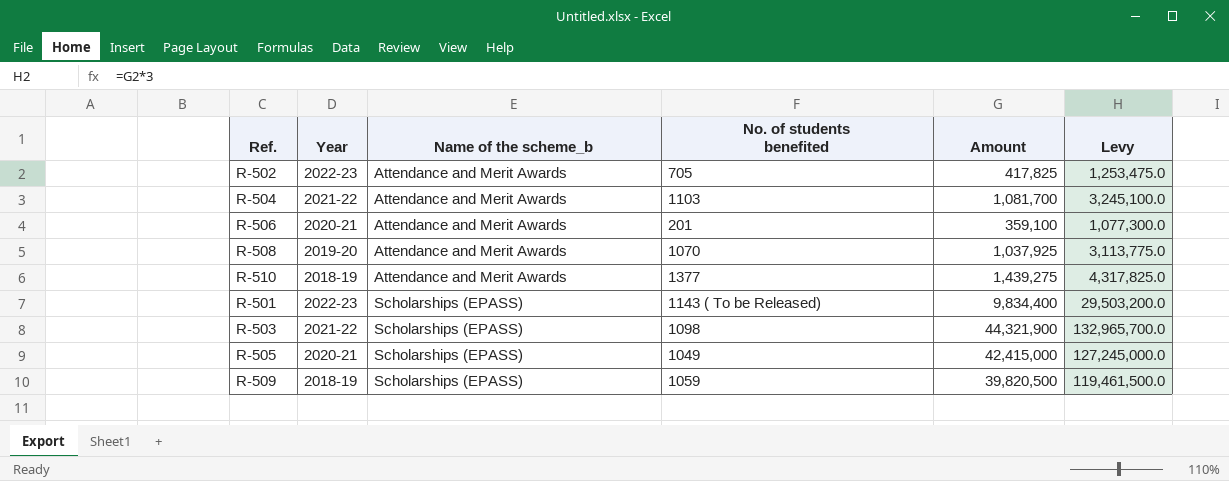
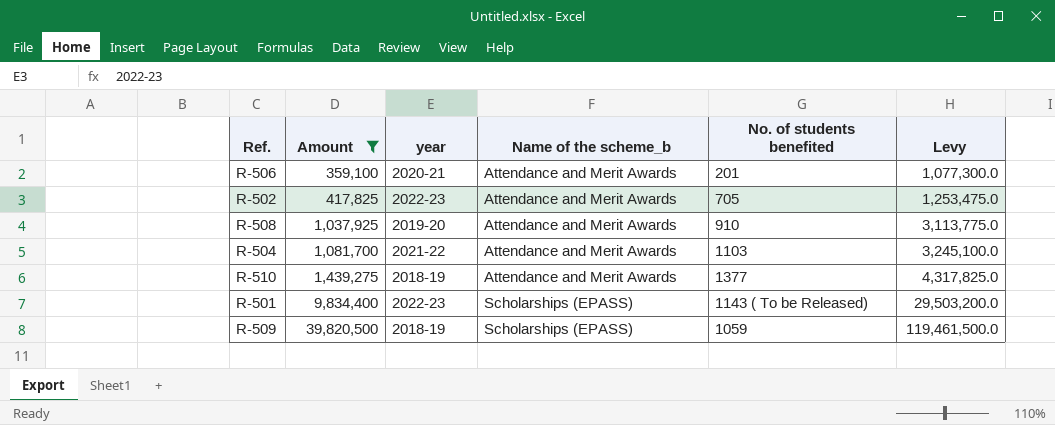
filter: none -> Amount <= 39,820,500
row order: Name of the scheme_b ascending -> Amount ascending
column Amount | position: 5 -> 2
column name: Year -> year
R-508 | No. of students benefited: 1070 -> 910

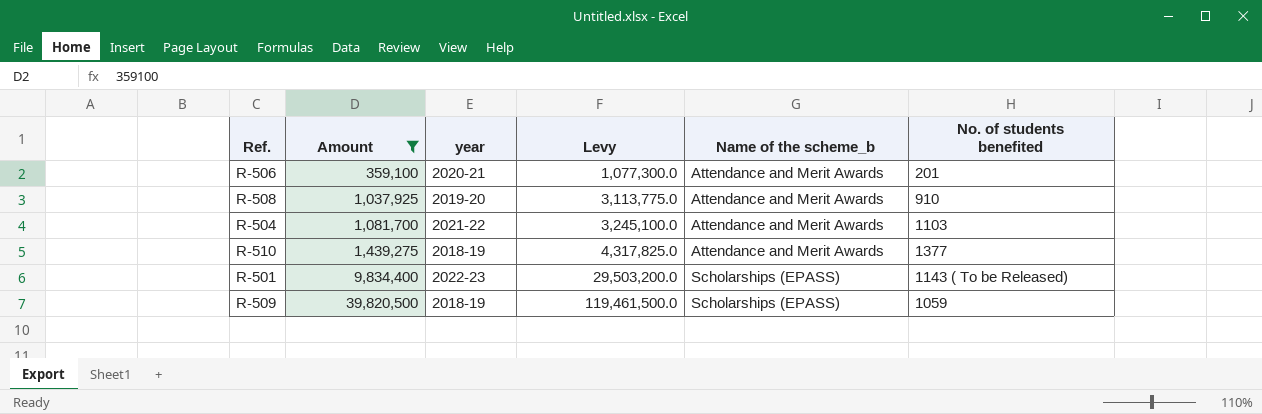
column Levy | position: 6 -> 4
row R-502: 417,825 | 2022-23 | Attendance and Merit Awards | 705 | 1,253,475.0 -> none

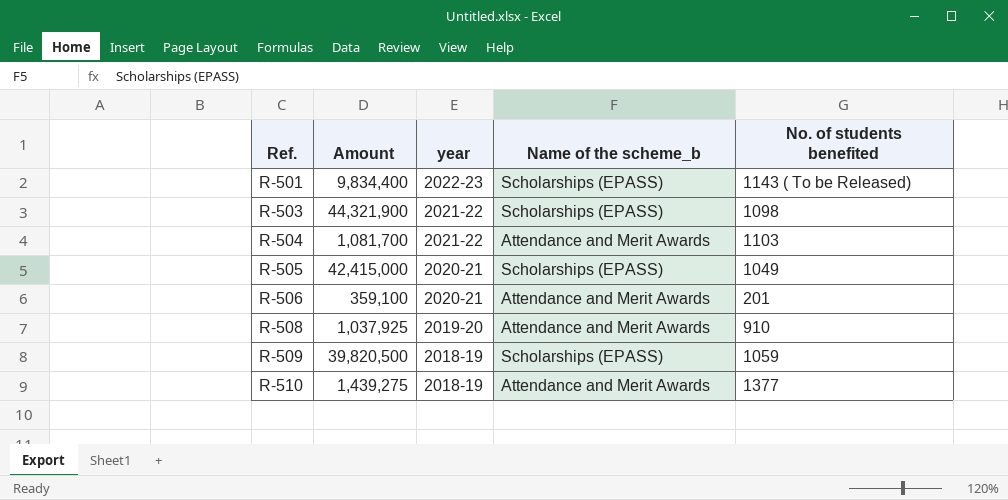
filter: Amount <= 39,820,500 -> none
row order: Amount ascending -> Ref. ascending
column Levy | formula: [Amount] * 3 -> none

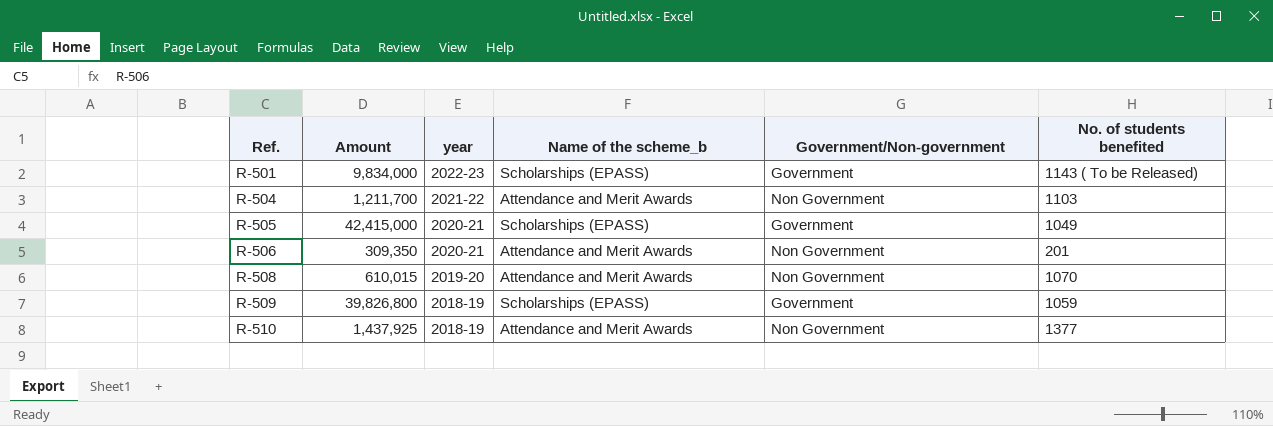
column Government/Non-government | position: none -> 5
row R-503: 44,321,900 | 2021-22 | Scholarships (EPASS) | 1098 -> none
R-501 | Amount: 9,834,400 -> 9,834,000
R-504 | Amount: 1,081,700 -> 1,211,700
R-506 | Amount: 359,100 -> 309,350
R-508 | Amount: 1,037,925 -> 610,015
R-508 | No. of students benefited: 910 -> 1070
R-509 | Amount: 39,820,500 -> 39,826,800
R-510 | Amount: 1,439,275 -> 1,437,925

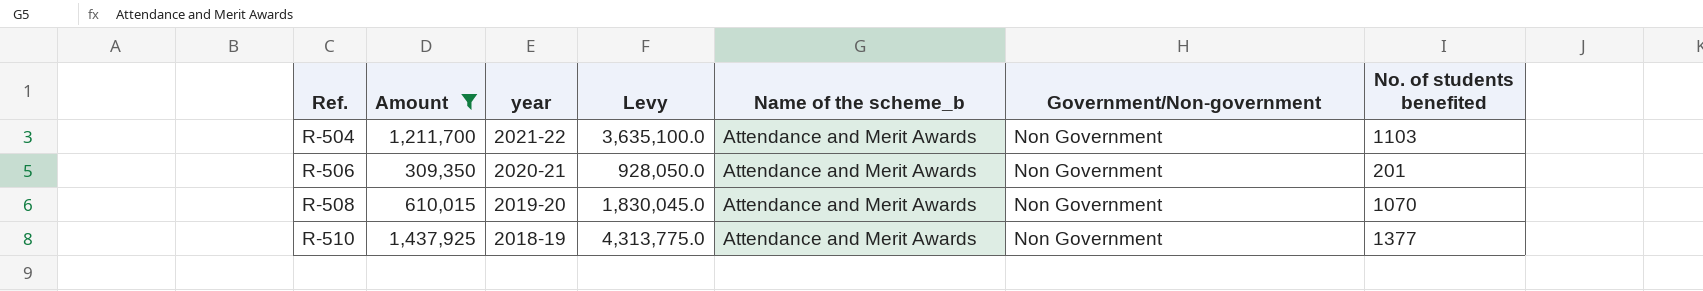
filter: none -> Amount <= 1,437,925
column Levy | formula: none -> [Amount] * 3

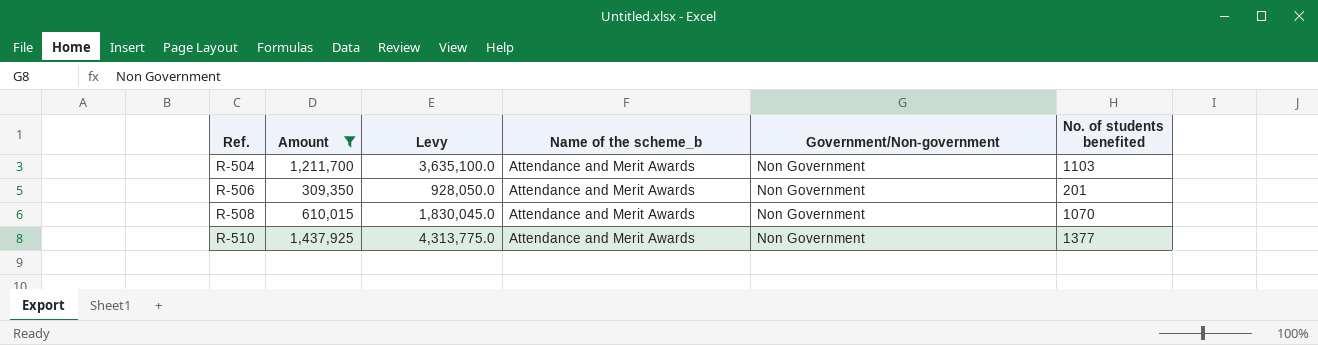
column year | position: 3 -> none

